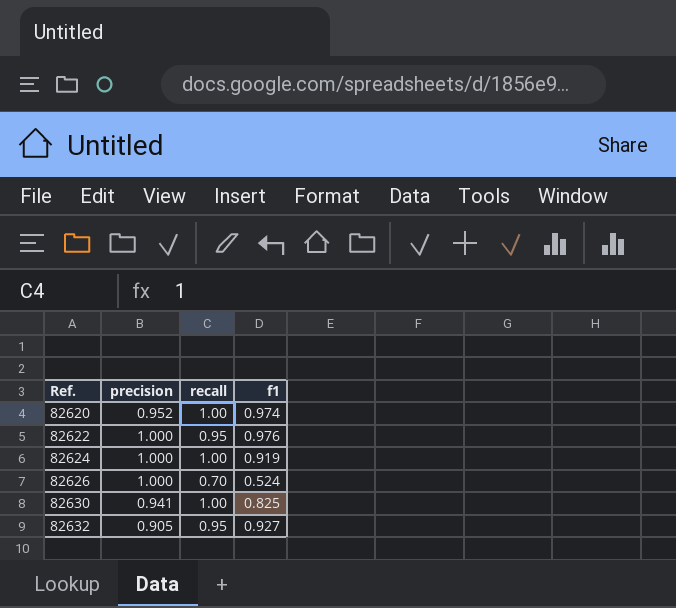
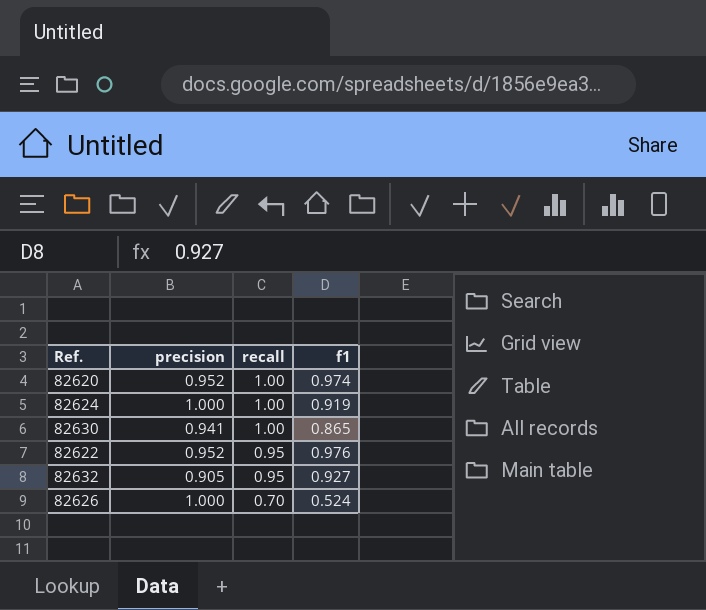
row order: Ref. ascending -> recall descending
82630 | f1: 0.825 -> 0.865
82622 | precision: 1.000 -> 0.952

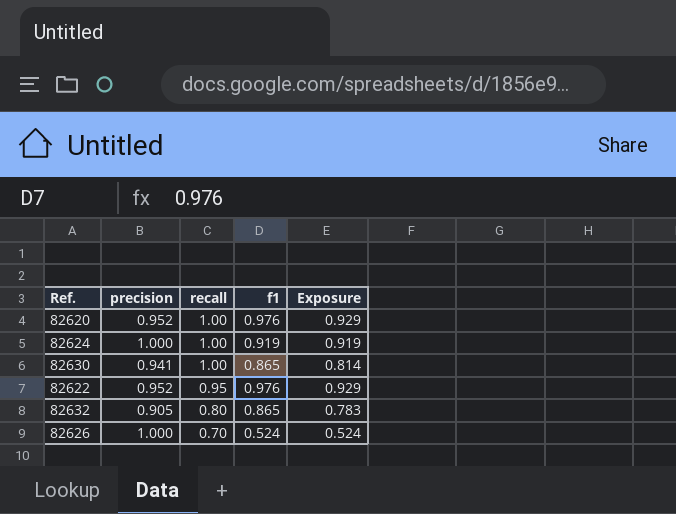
column Exposure | formula: none -> [precision] * [f1]
82620 | f1: 0.974 -> 0.976
82632 | recall: 0.95 -> 0.80
82632 | f1: 0.927 -> 0.865

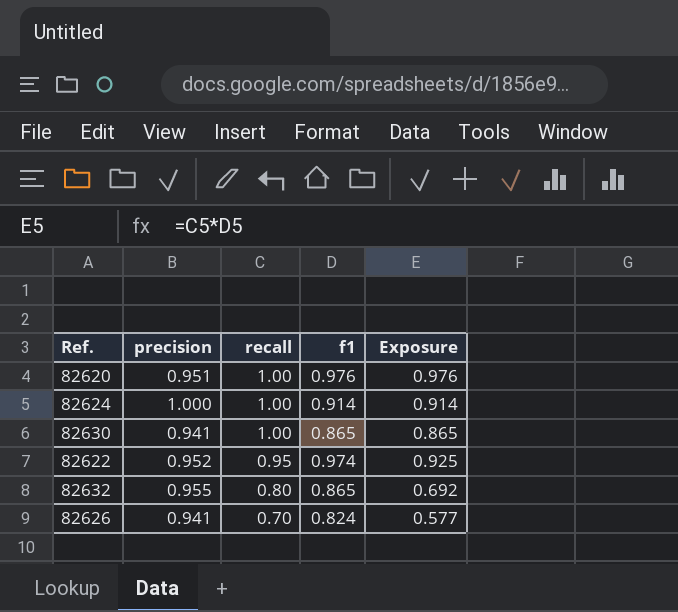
column Exposure | formula: [precision] * [f1] -> [recall] * [f1]
82620 | precision: 0.952 -> 0.951
82624 | f1: 0.919 -> 0.914
82622 | f1: 0.976 -> 0.974
82632 | precision: 0.905 -> 0.955
82626 | precision: 1.000 -> 0.941
82626 | f1: 0.524 -> 0.824

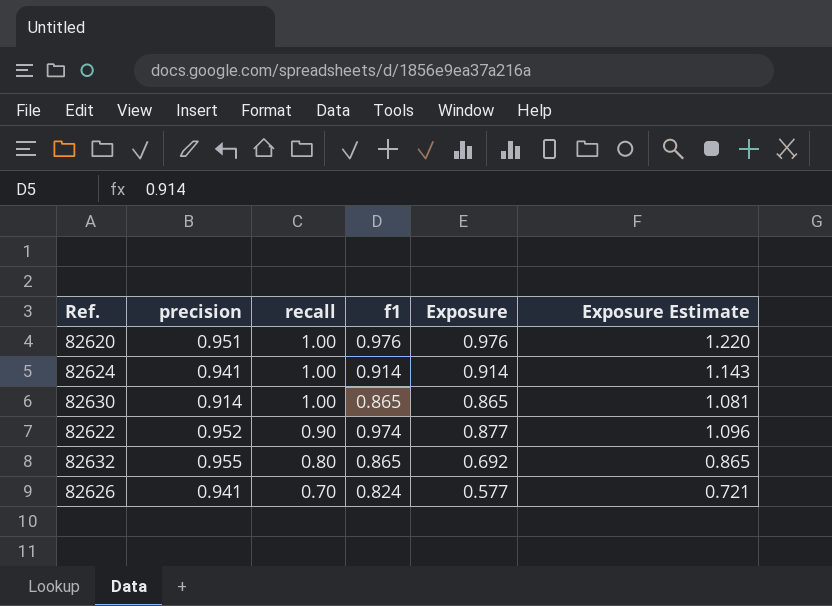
column Exposure Estimate | formula: none -> [Exposure] * 1.25
82624 | precision: 1.000 -> 0.941
82630 | precision: 0.941 -> 0.914
82622 | recall: 0.95 -> 0.90
82622 | Exposure: 0.925 -> 0.877

